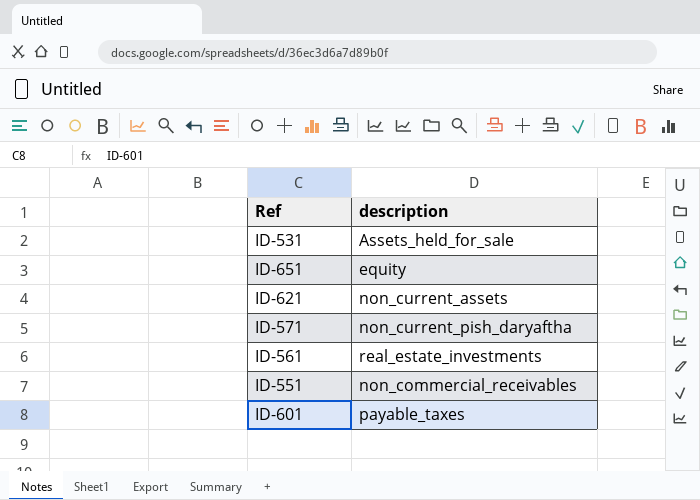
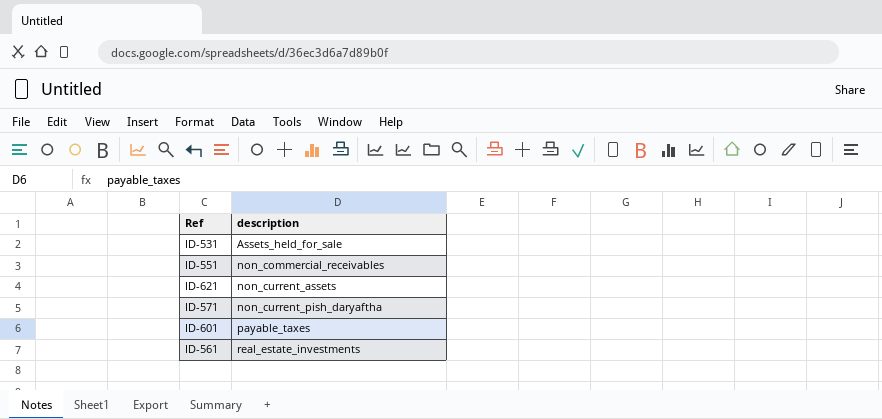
row order: none -> description ascending
row ID-651: equity -> none

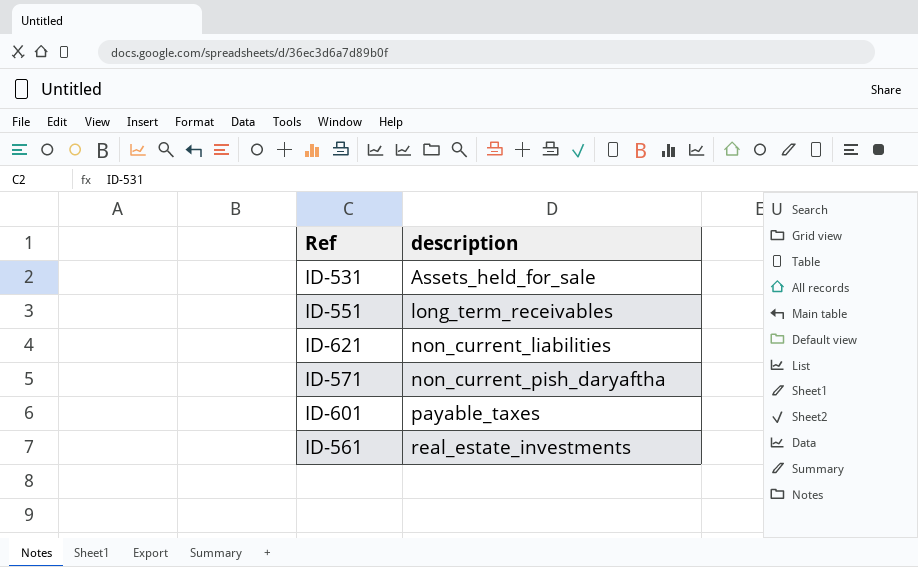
ID-551 | description: non_commercial_receivables -> long_term_receivables
ID-621 | description: non_current_assets -> non_current_liabilities

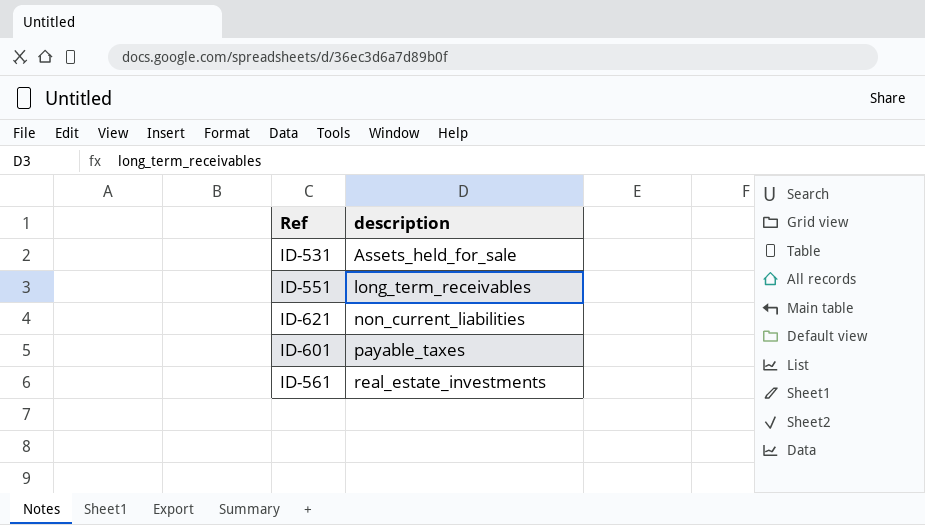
row ID-571: non_current_pish_daryaftha -> none

